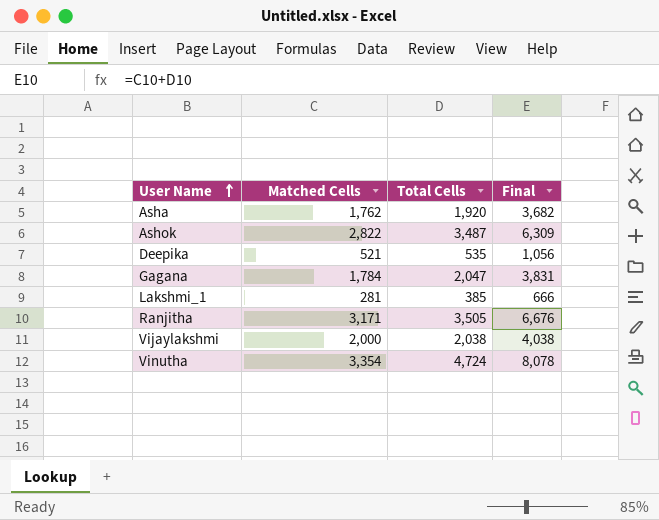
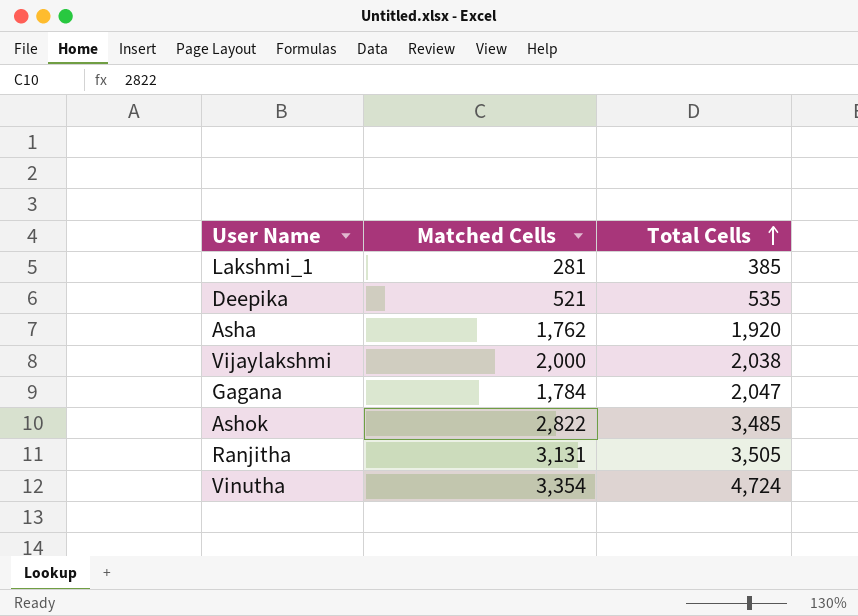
row order: User Name ascending -> Total Cells ascending
column Final | formula: [Matched Cells] + [Total Cells] -> none
Ashok | Total Cells: 3,487 -> 3,485
Ranjitha | Matched Cells: 3,171 -> 3,131

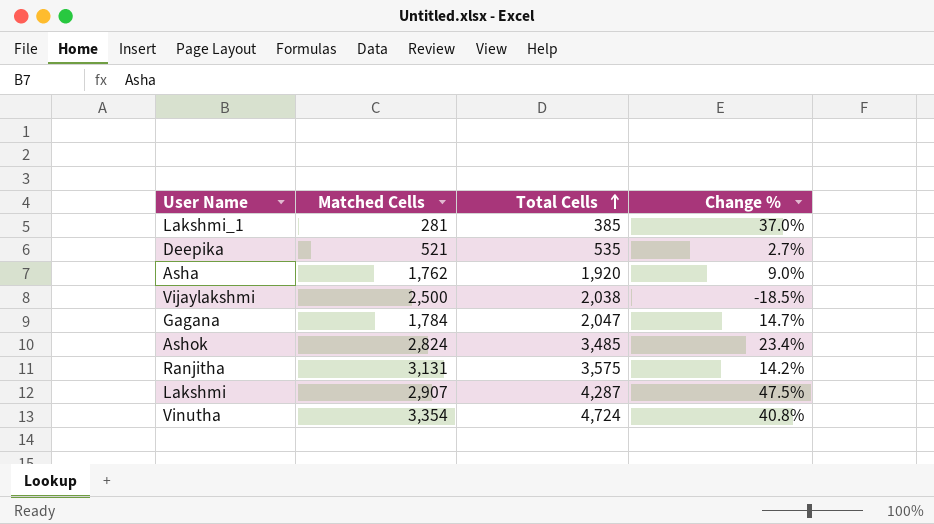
column Change % | formula: none -> ([Total Cells] - [Matched Cells]) / [Matched Cells]
Vijaylakshmi | Matched Cells: 2,000 -> 2,500
Ashok | Matched Cells: 2,822 -> 2,824
Ranjitha | Total Cells: 3,505 -> 3,575
row Lakshmi: none -> 2,907 | 4,287 | 47.5%

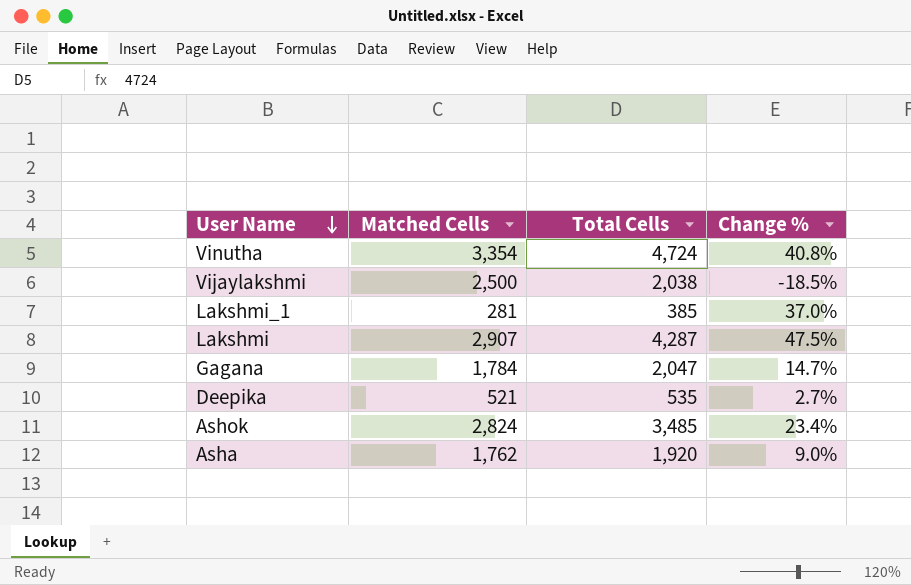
row order: Total Cells ascending -> User Name descending
row Ranjitha: 3,131 | 3,575 | 14.2% -> none

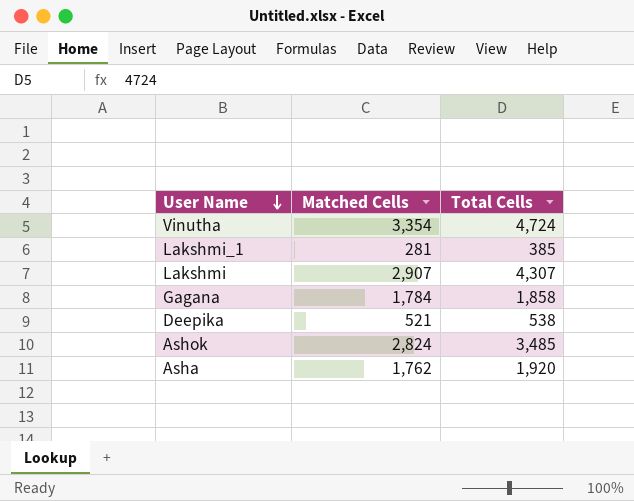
column Change % | formula: ([Total Cells] - [Matched Cells]) / [Matched Cells] -> none
row Vijaylakshmi: 2,500 | 2,038 | -18.5% -> none
Lakshmi | Total Cells: 4,287 -> 4,307
Gagana | Total Cells: 2,047 -> 1,858
Deepika | Total Cells: 535 -> 538

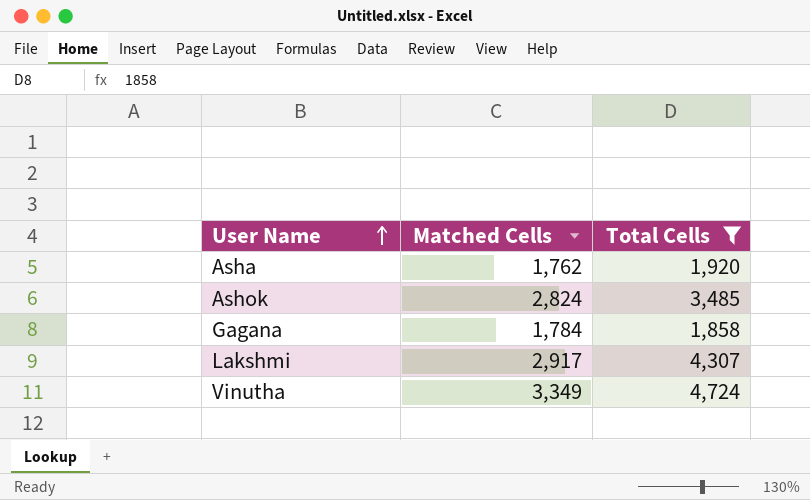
filter: none -> Total Cells >= 1,858
row order: User Name descending -> User Name ascending
Lakshmi | Matched Cells: 2,907 -> 2,917
Vinutha | Matched Cells: 3,354 -> 3,349

